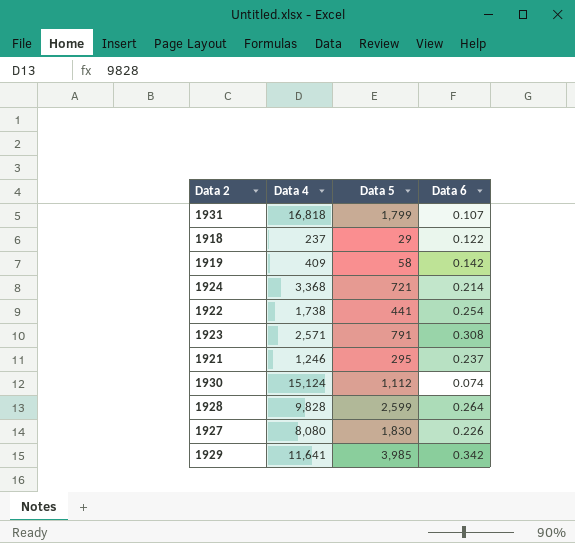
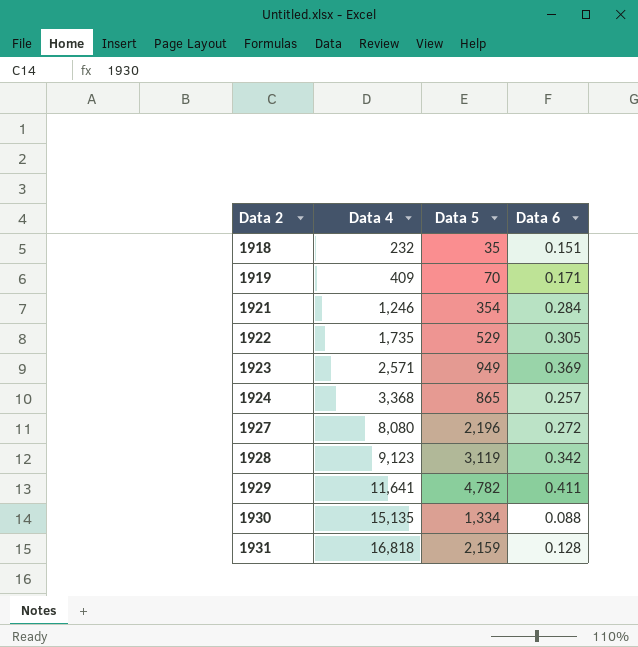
row order: none -> Data 2 ascending
1918 | Data 4: 237 -> 232
1918 | Data 5: 29 -> 35
1918 | Data 6: 0.122 -> 0.151
1919 | Data 5: 58 -> 70
1919 | Data 6: 0.142 -> 0.171
1921 | Data 5: 295 -> 354
1921 | Data 6: 0.237 -> 0.284
1922 | Data 4: 1,738 -> 1,735
1922 | Data 5: 441 -> 529
1922 | Data 6: 0.254 -> 0.305
1923 | Data 5: 791 -> 949
1923 | Data 6: 0.308 -> 0.369
1924 | Data 5: 721 -> 865
1924 | Data 6: 0.214 -> 0.257
1927 | Data 5: 1,830 -> 2,196
1927 | Data 6: 0.226 -> 0.272
1928 | Data 4: 9,828 -> 9,123
1928 | Data 5: 2,599 -> 3,119
1928 | Data 6: 0.264 -> 0.342
1929 | Data 5: 3,985 -> 4,782
1929 | Data 6: 0.342 -> 0.411
1930 | Data 4: 15,124 -> 15,135
1930 | Data 5: 1,112 -> 1,334
1930 | Data 6: 0.074 -> 0.088
1931 | Data 5: 1,799 -> 2,159
1931 | Data 6: 0.107 -> 0.128

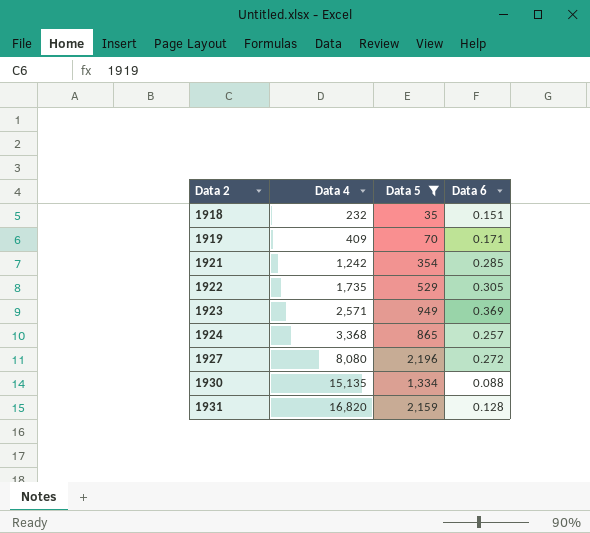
filter: none -> Data 5 <= 2,196
1921 | Data 4: 1,246 -> 1,242
1921 | Data 6: 0.284 -> 0.285
1931 | Data 4: 16,818 -> 16,820

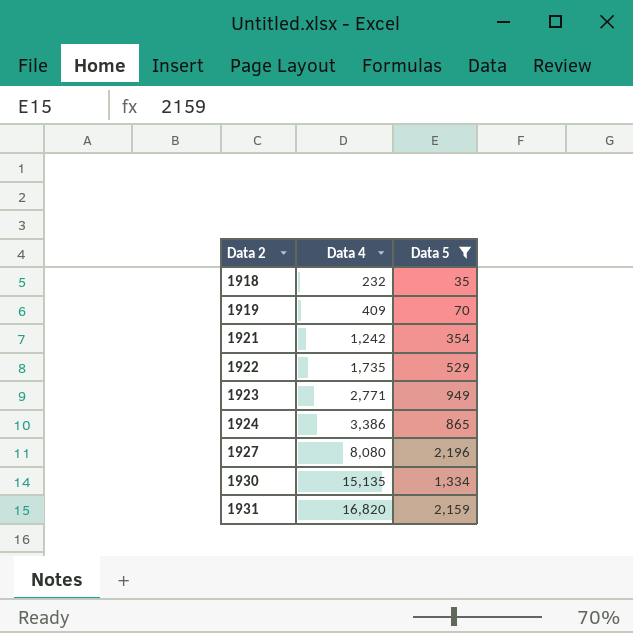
column Data 6 | formula: [Data 5] / [Data 4] -> none
1923 | Data 4: 2,571 -> 2,771
1924 | Data 4: 3,368 -> 3,386

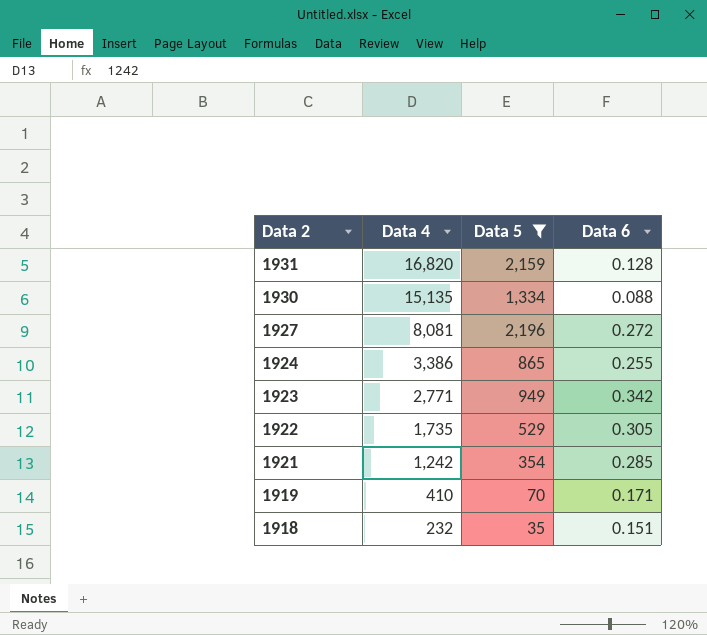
row order: Data 2 ascending -> Data 2 descending
column Data 6 | formula: none -> [Data 5] / [Data 4]
1927 | Data 4: 8,080 -> 8,081
1919 | Data 4: 409 -> 410

